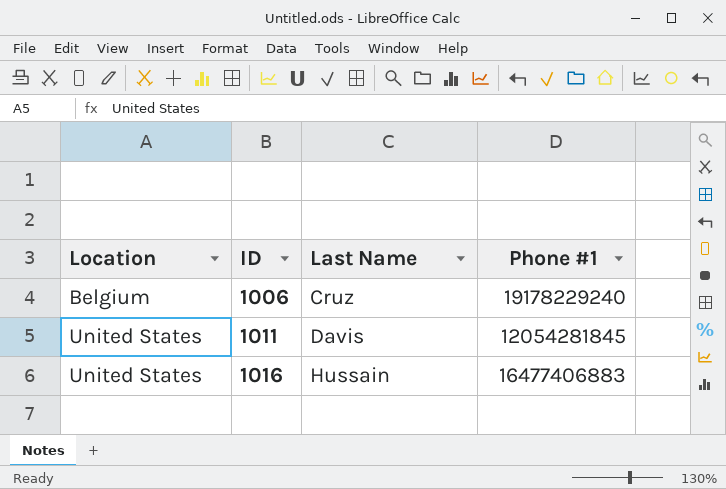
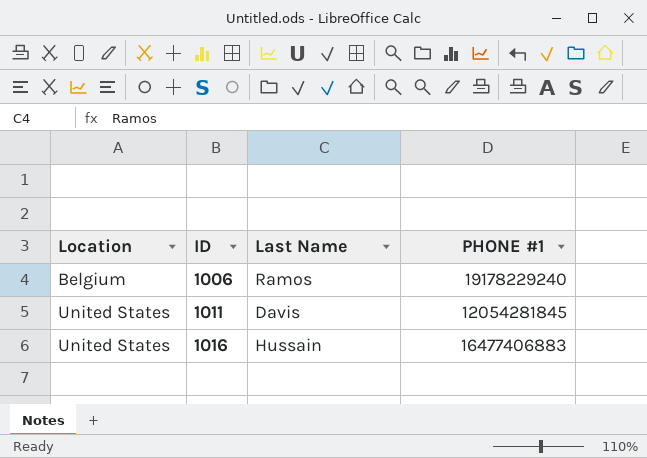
column name: Phone #1 -> PHONE #1
1006 | Last Name: Cruz -> Ramos

